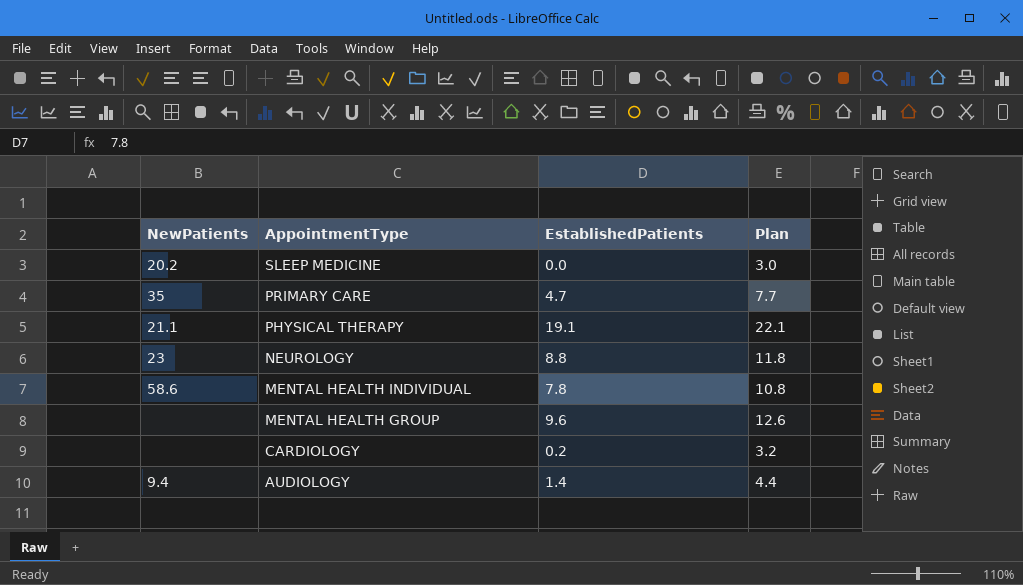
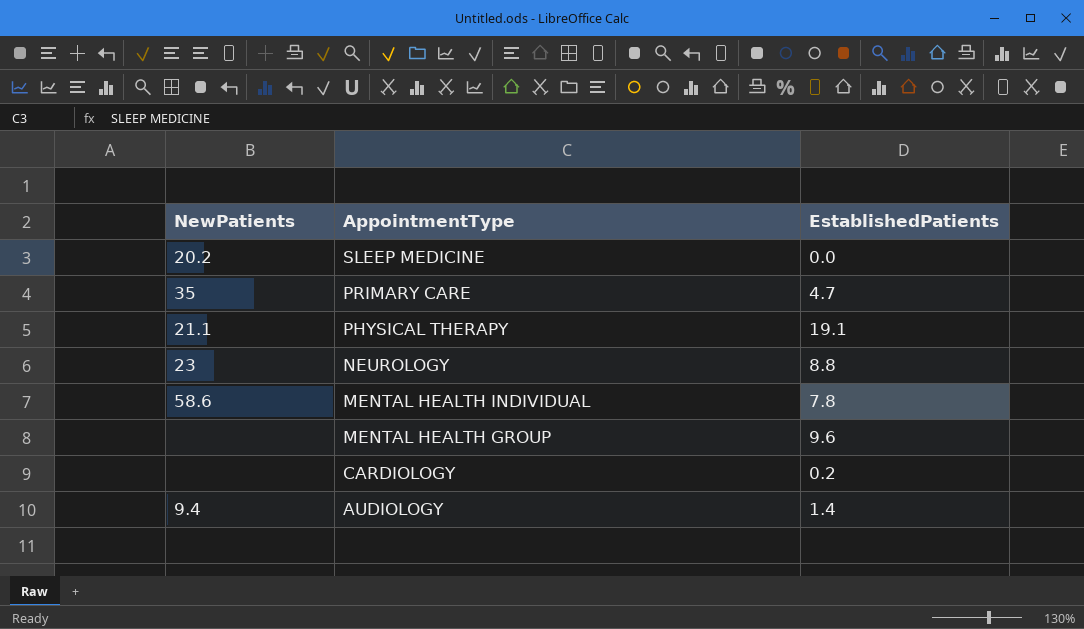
column Plan | formula: [EstablishedPatients] + 3 -> none

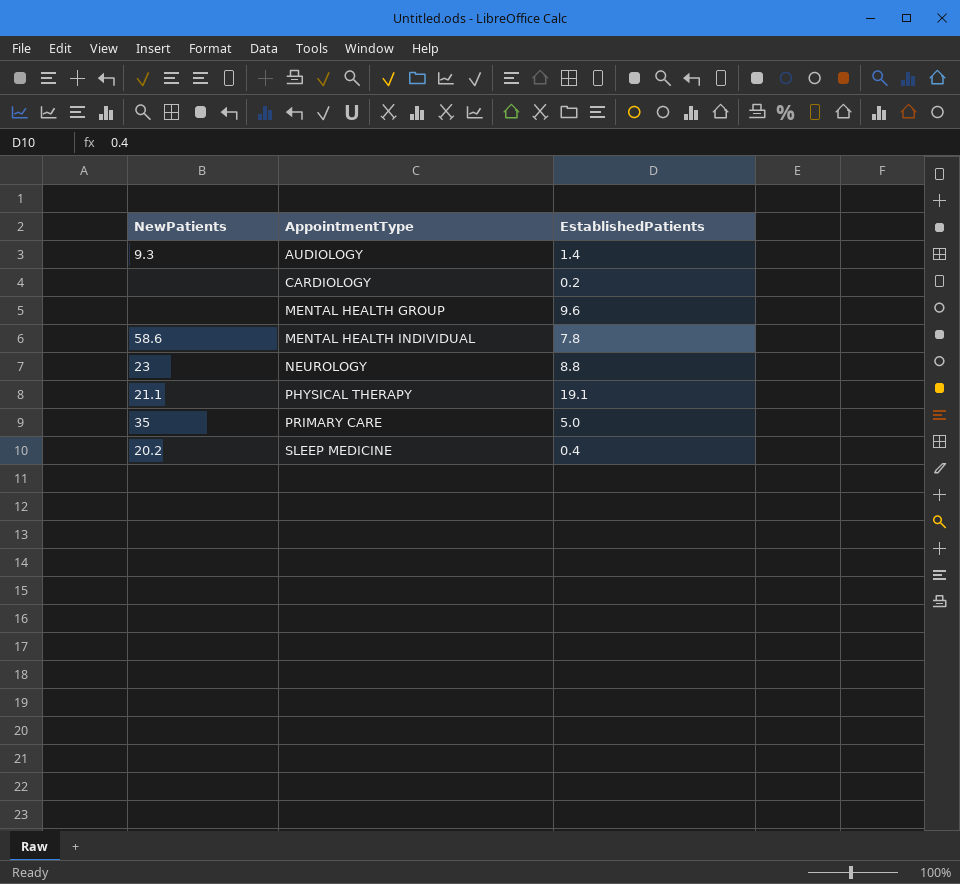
row order: AppointmentType descending -> AppointmentType ascending
AUDIOLOGY | NewPatients: 9.4 -> 9.3
PRIMARY CARE | EstablishedPatients: 4.7 -> 5.0
SLEEP MEDICINE | EstablishedPatients: 0.0 -> 0.4

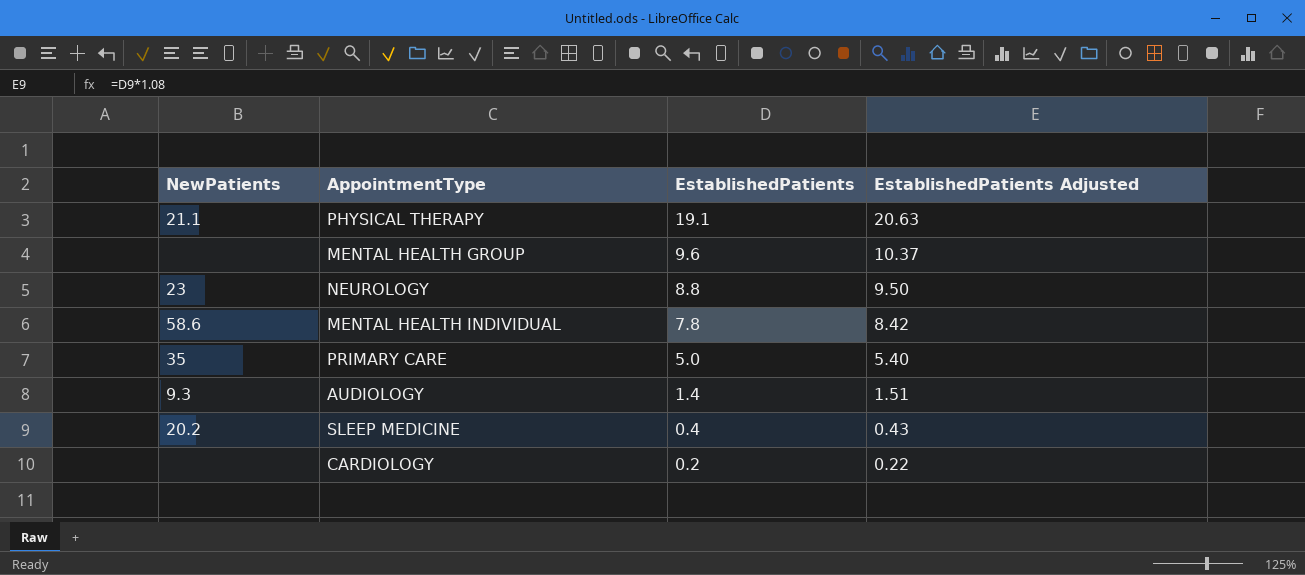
row order: AppointmentType ascending -> EstablishedPatients descending
column EstablishedPatients Adjusted | formula: none -> [EstablishedPatients] * 1.08

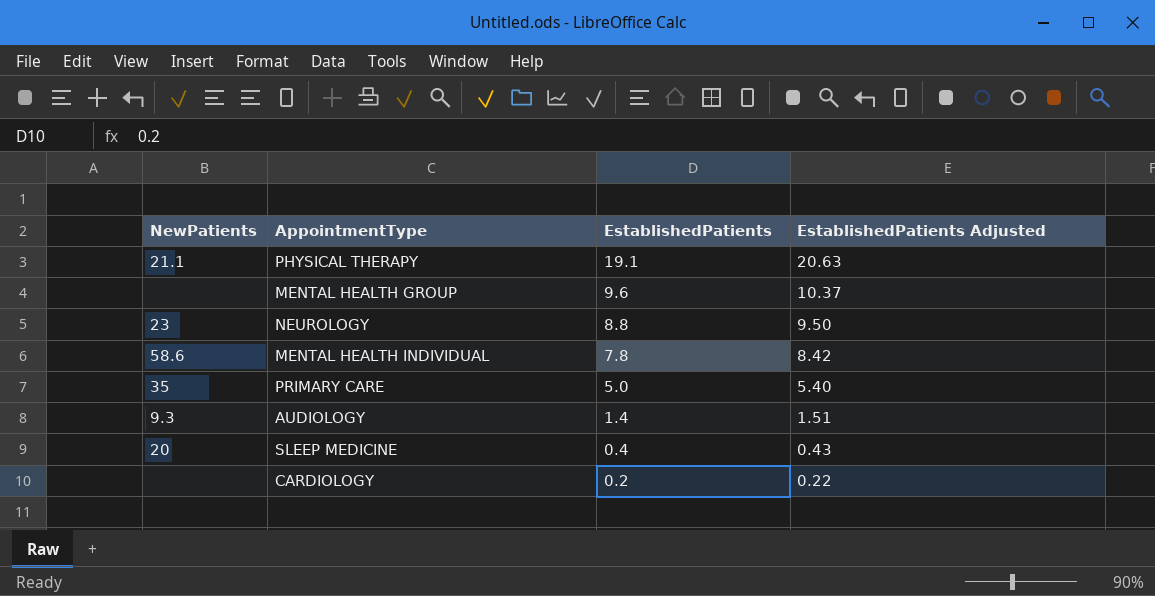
SLEEP MEDICINE | NewPatients: 20.2 -> 20

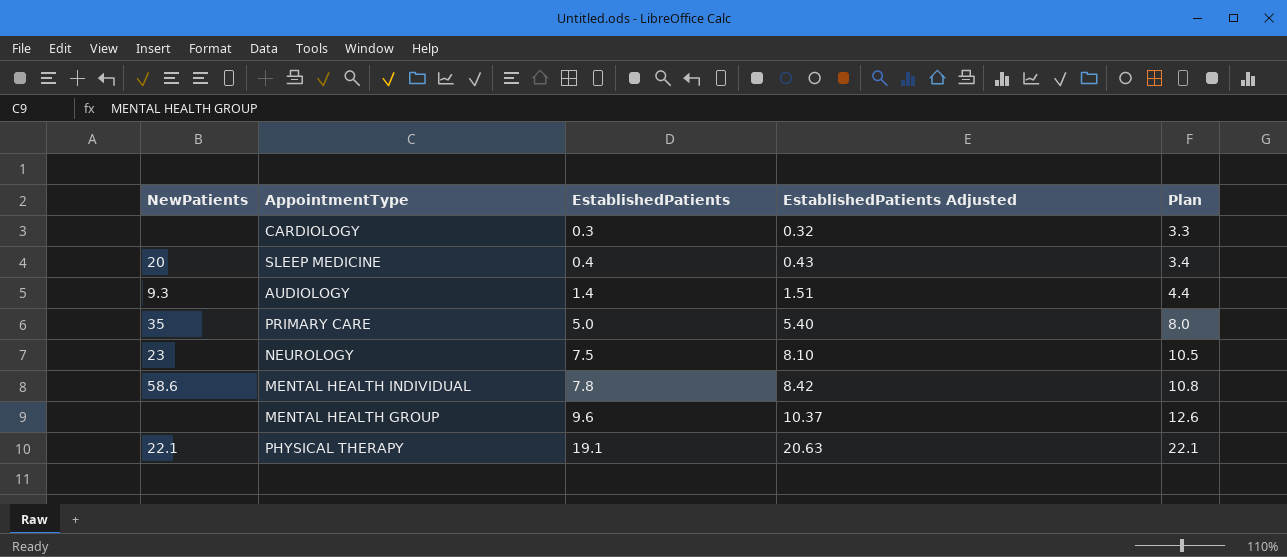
row order: EstablishedPatients descending -> EstablishedPatients ascending
column Plan | formula: none -> [EstablishedPatients] + 3
CARDIOLOGY | EstablishedPatients: 0.2 -> 0.3
CARDIOLOGY | EstablishedPatients Adjusted: 0.22 -> 0.32
NEUROLOGY | EstablishedPatients: 8.8 -> 7.5
NEUROLOGY | EstablishedPatients Adjusted: 9.50 -> 8.10
PHYSICAL THERAPY | NewPatients: 21.1 -> 22.1

